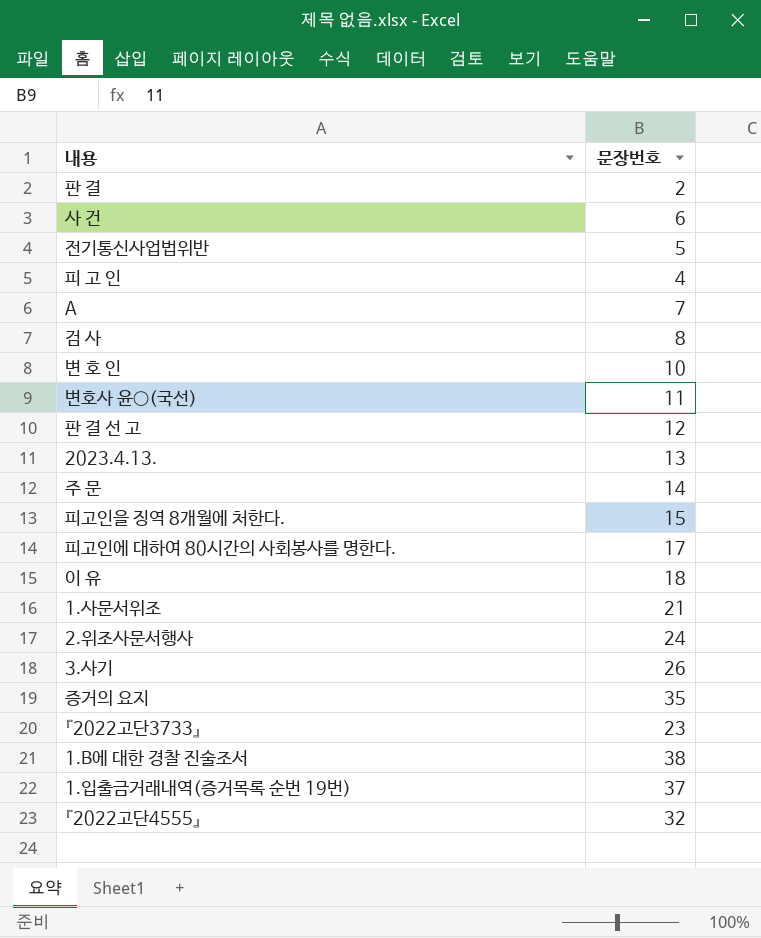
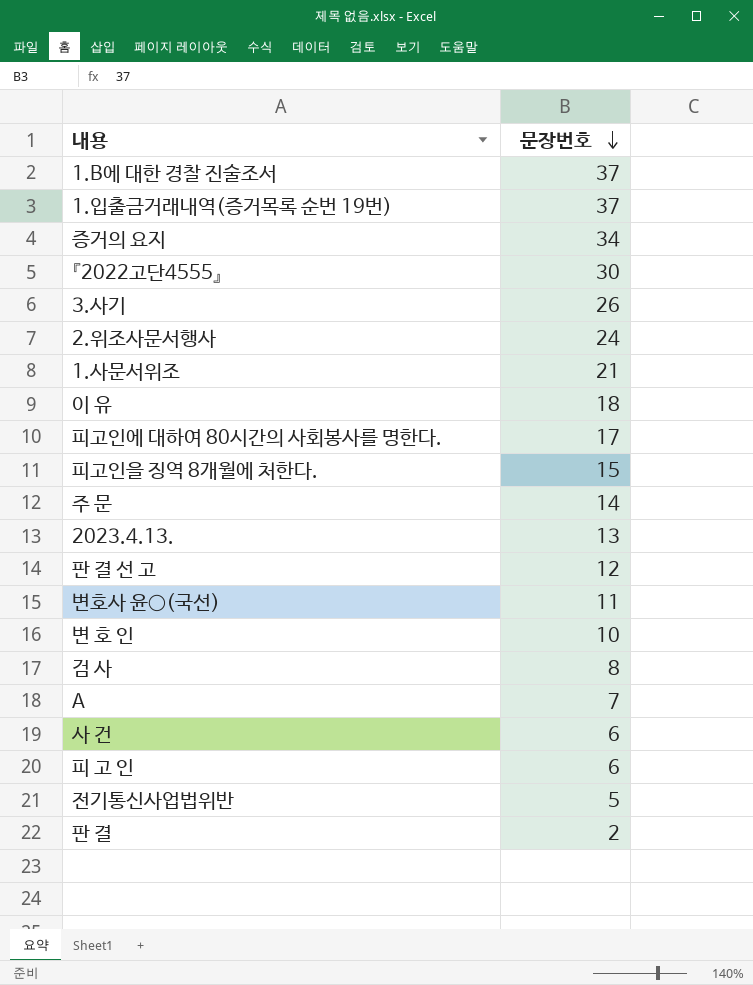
row order: none -> 문장번호 descending
row 『2022고단3733』: 23 -> none
1.B에 대한 경찰 진술조서 | 문장번호: 38 -> 37
증거의 요지 | 문장번호: 35 -> 34
『2022고단4555』 | 문장번호: 32 -> 30
피 고 인 | 문장번호: 4 -> 6

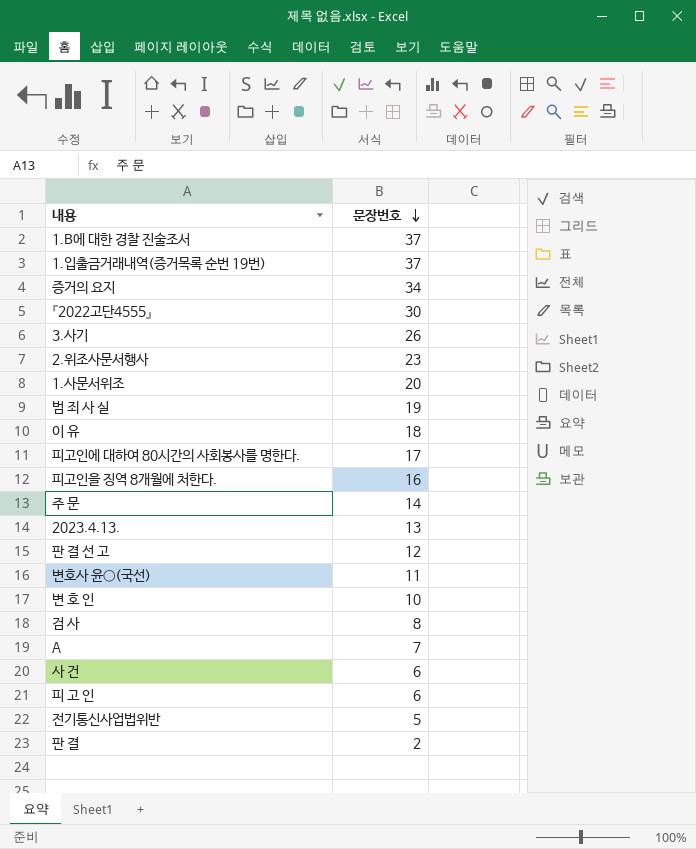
2.위조사문서행사 | 문장번호: 24 -> 23
1.사문서위조 | 문장번호: 21 -> 20
row 범 죄 사 실: none -> 19
피고인을 징역 8개월에 처한다. | 문장번호: 15 -> 16

